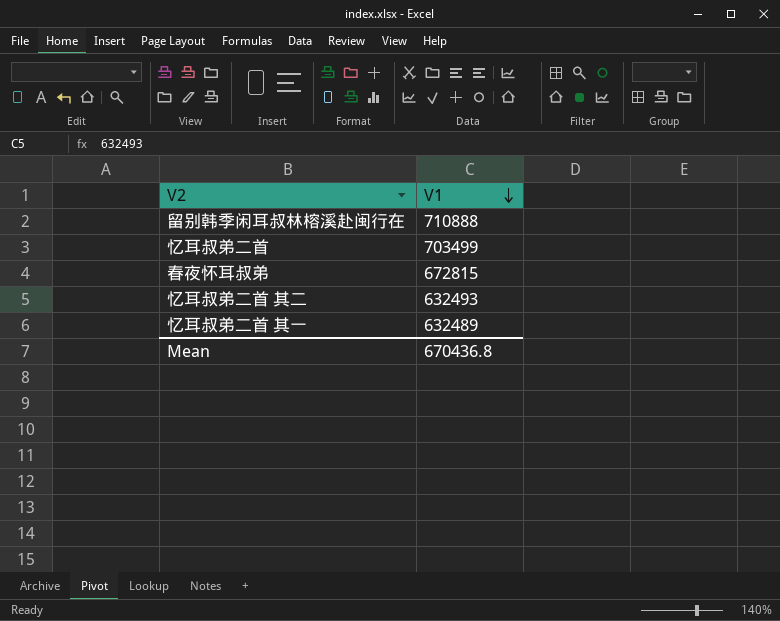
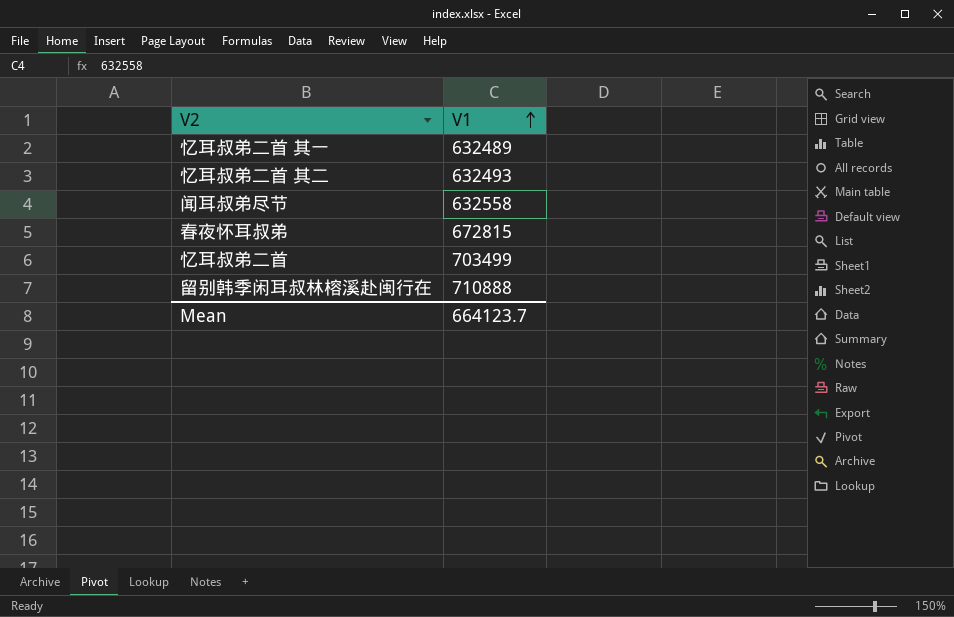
row order: V1 descending -> V1 ascending
row 闻耳叔弟尽节: none -> 632558
Mean | V1: 670436.8 -> 664123.7

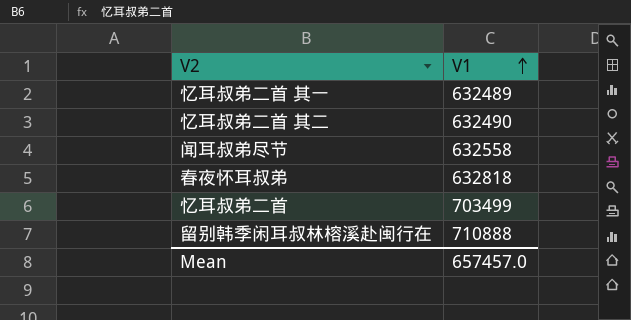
忆耳叔弟二首 其二 | V1: 632493 -> 632490
春夜怀耳叔弟 | V1: 672815 -> 632818
Mean | V1: 664123.7 -> 657457.0

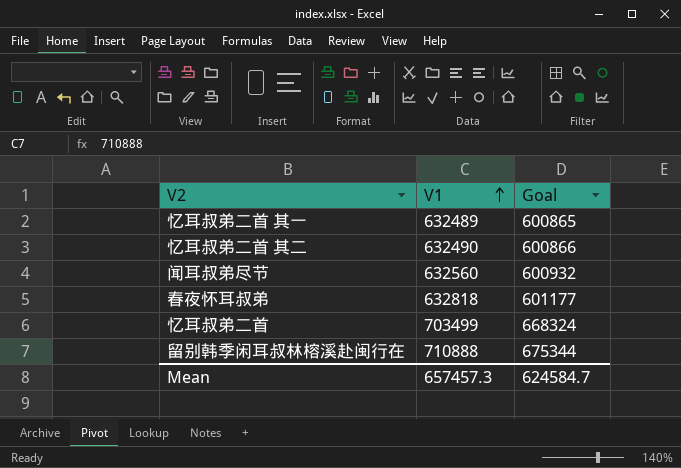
column Goal | formula: none -> [V1] * 0.95
闻耳叔弟尽节 | V1: 632558 -> 632560
Mean | V1: 657457.0 -> 657457.3

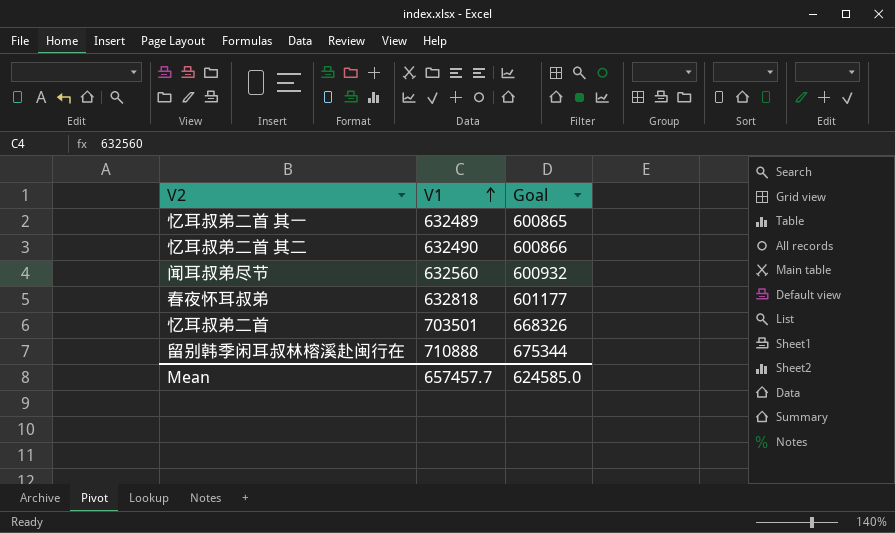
忆耳叔弟二首 | V1: 703499 -> 703501
忆耳叔弟二首 | Goal: 668324 -> 668326
Mean | V1: 657457.3 -> 657457.7
Mean | Goal: 624584.7 -> 624585.0

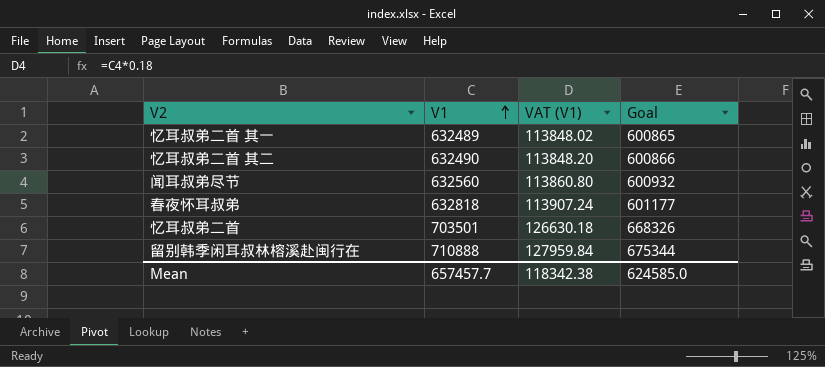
column VAT (V1) | formula: none -> [V1] * 0.18

